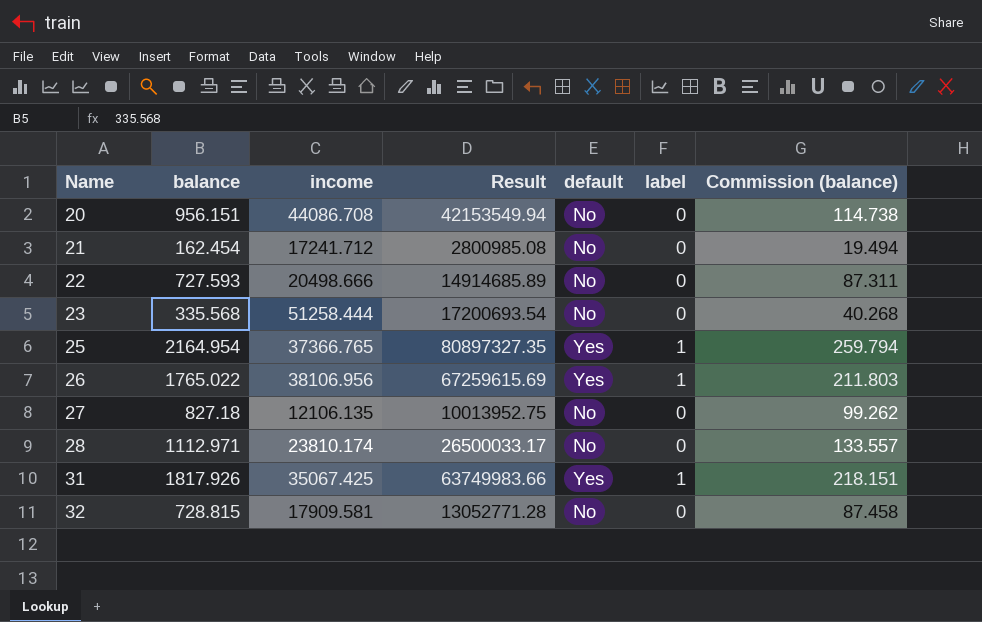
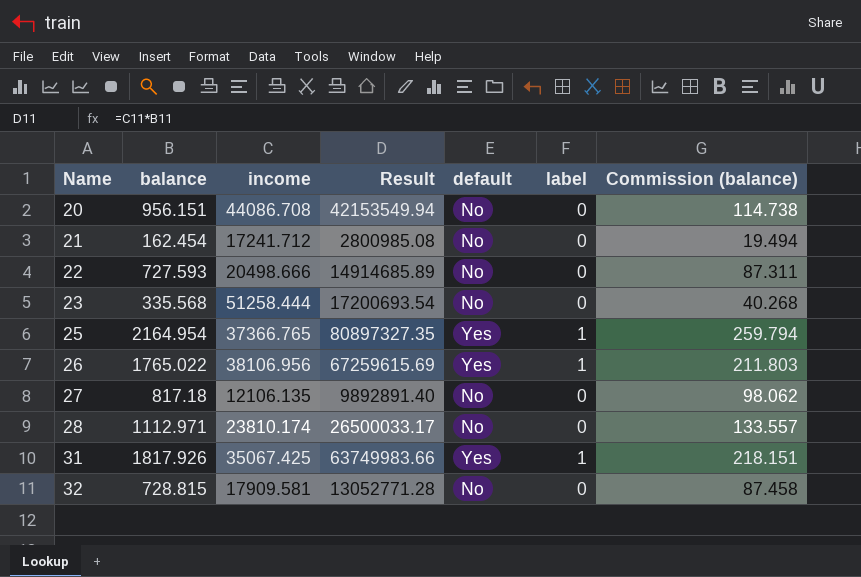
27 | balance: 827.18 -> 817.18
27 | Result: 10013952.75 -> 9892891.40
27 | Commission (balance): 99.262 -> 98.062

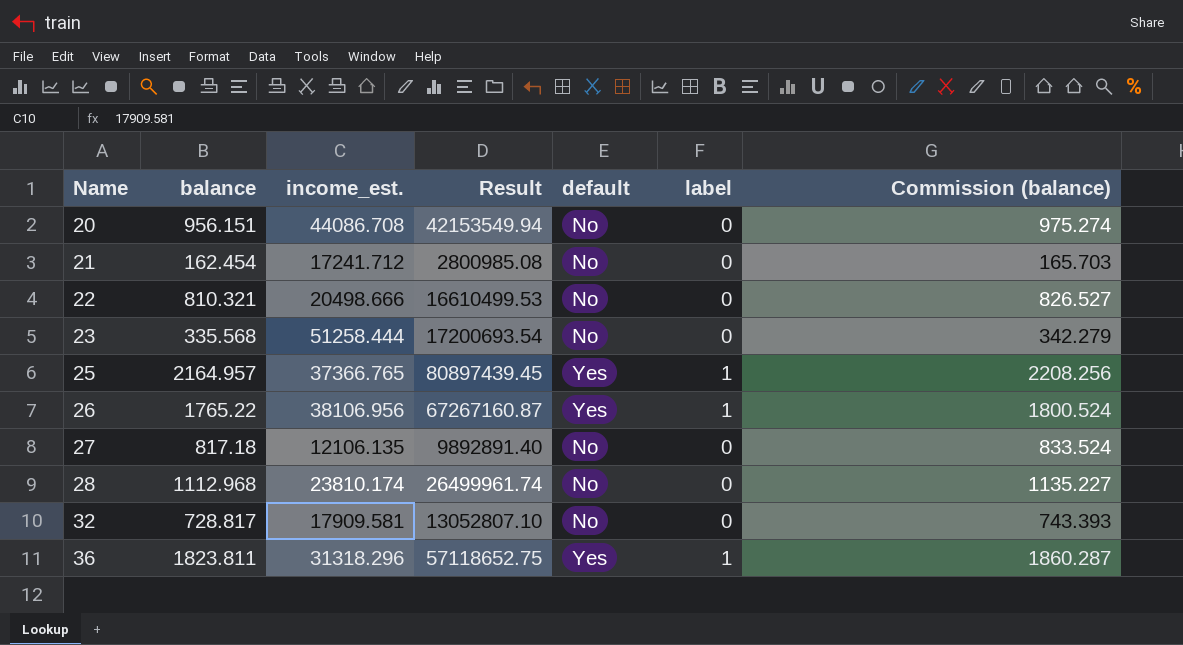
column name: income -> income_est.
column Commission (balance) | formula: [balance] * 0.12 -> [balance] * 1.02
row 31: 1817.926 | 35067.425 | 63749983.66 | Yes | 1 | 218.151 -> none
22 | balance: 727.593 -> 810.321
22 | Result: 14914685.89 -> 16610499.53
25 | balance: 2164.954 -> 2164.957
25 | Result: 80897327.35 -> 80897439.45
26 | balance: 1765.022 -> 1765.22
26 | Result: 67259615.69 -> 67267160.87
28 | balance: 1112.971 -> 1112.968
28 | Result: 26500033.17 -> 26499961.74
32 | balance: 728.815 -> 728.817
32 | Result: 13052771.28 -> 13052807.10
row 36: none -> 1823.811 | 31318.296 | 57118652.75 | Yes | 1 | 1860.287

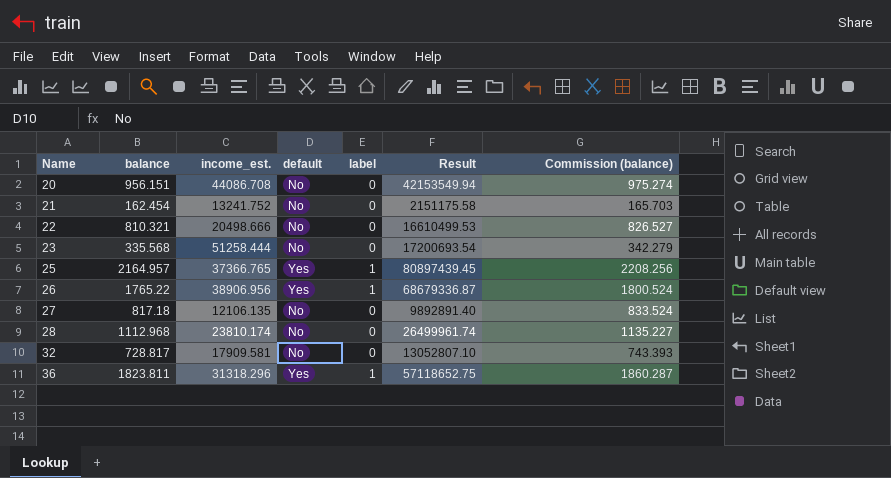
column Result | position: 4 -> 6
21 | income_est.: 17241.712 -> 13241.752
21 | Result: 2800985.08 -> 2151175.58
26 | income_est.: 38106.956 -> 38906.956
26 | Result: 67267160.87 -> 68679336.87

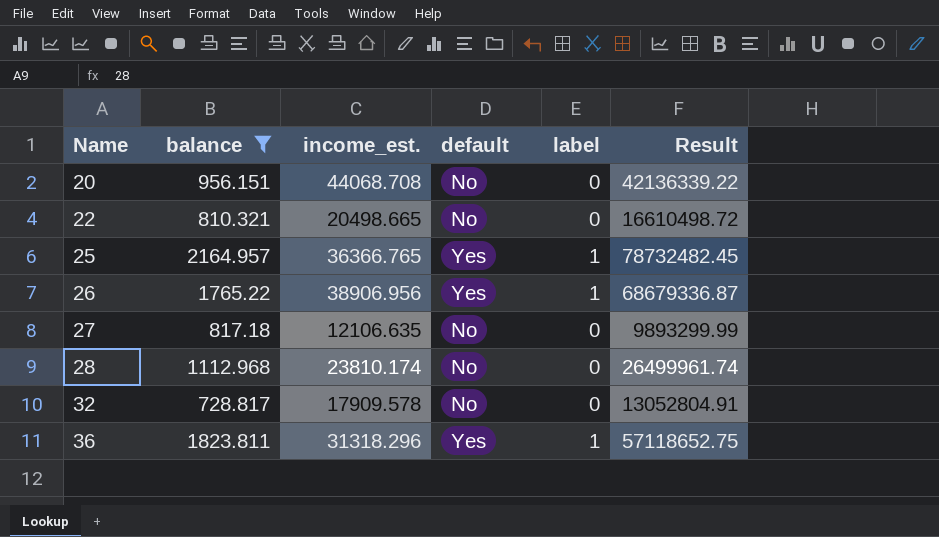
filter: none -> balance >= 728.817
column Commission (balance) | formula: [balance] * 1.02 -> none
20 | income_est.: 44086.708 -> 44068.708
20 | Result: 42153549.94 -> 42136339.22
22 | income_est.: 20498.666 -> 20498.665
22 | Result: 16610499.53 -> 16610498.72
25 | income_est.: 37366.765 -> 36366.765
25 | Result: 80897439.45 -> 78732482.45
27 | income_est.: 12106.135 -> 12106.635
27 | Result: 9892891.40 -> 9893299.99
32 | income_est.: 17909.581 -> 17909.578
32 | Result: 13052807.10 -> 13052804.91

